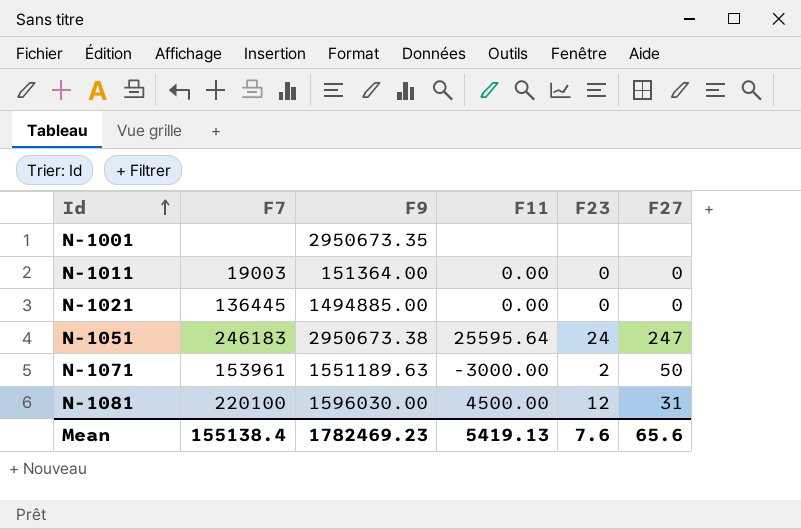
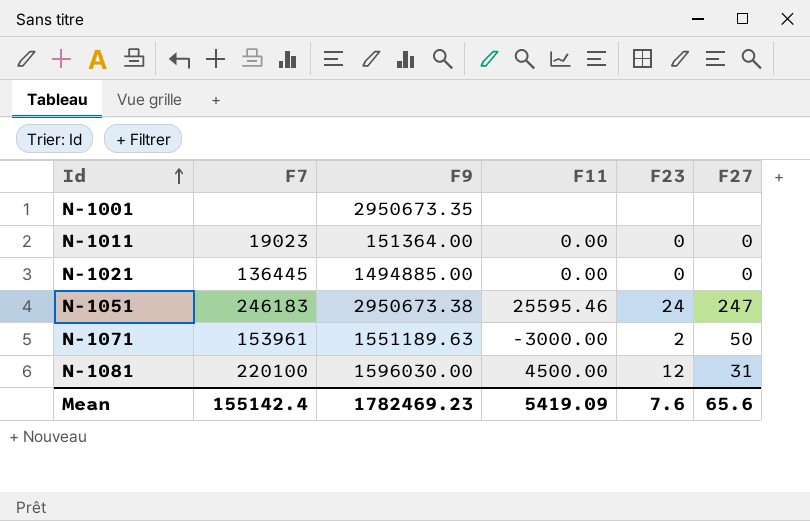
N-1011 | F7: 19003 -> 19023
N-1051 | F11: 25595.64 -> 25595.46
Mean | F7: 155138.4 -> 155142.4
Mean | F11: 5419.13 -> 5419.09

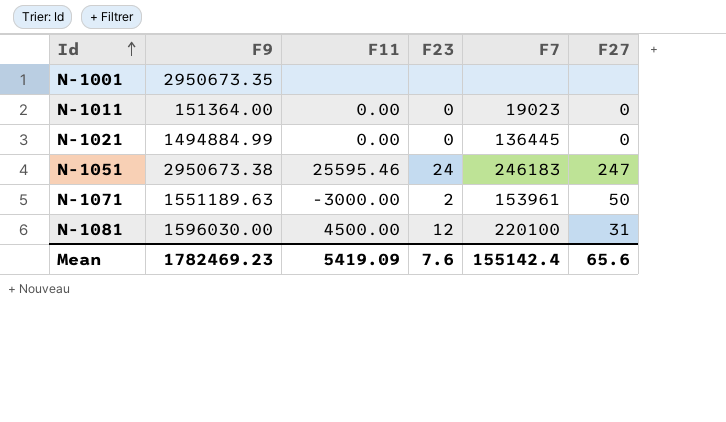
column F7 | position: 2 -> 5
N-1021 | F9: 1494885.00 -> 1494884.99

